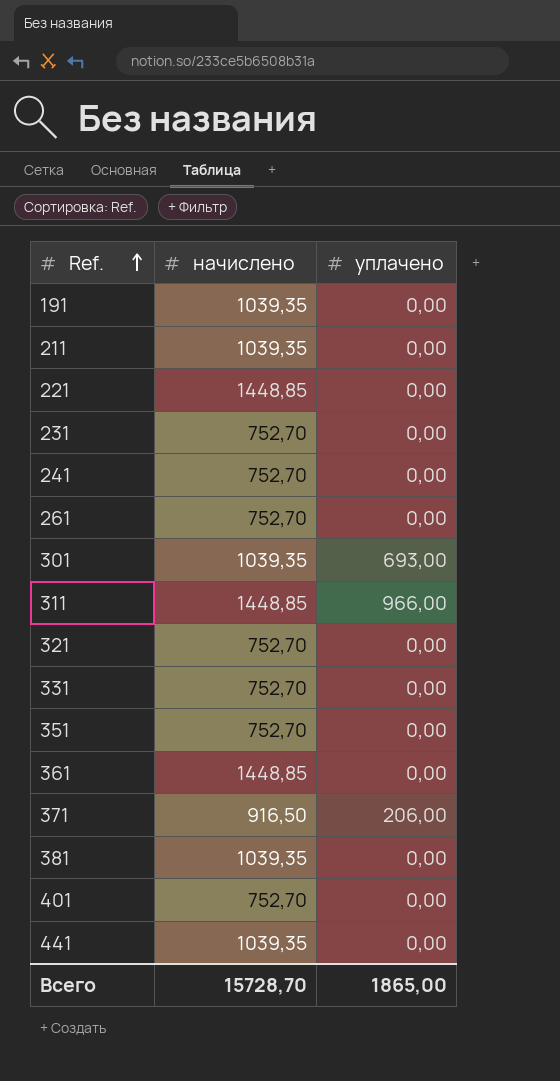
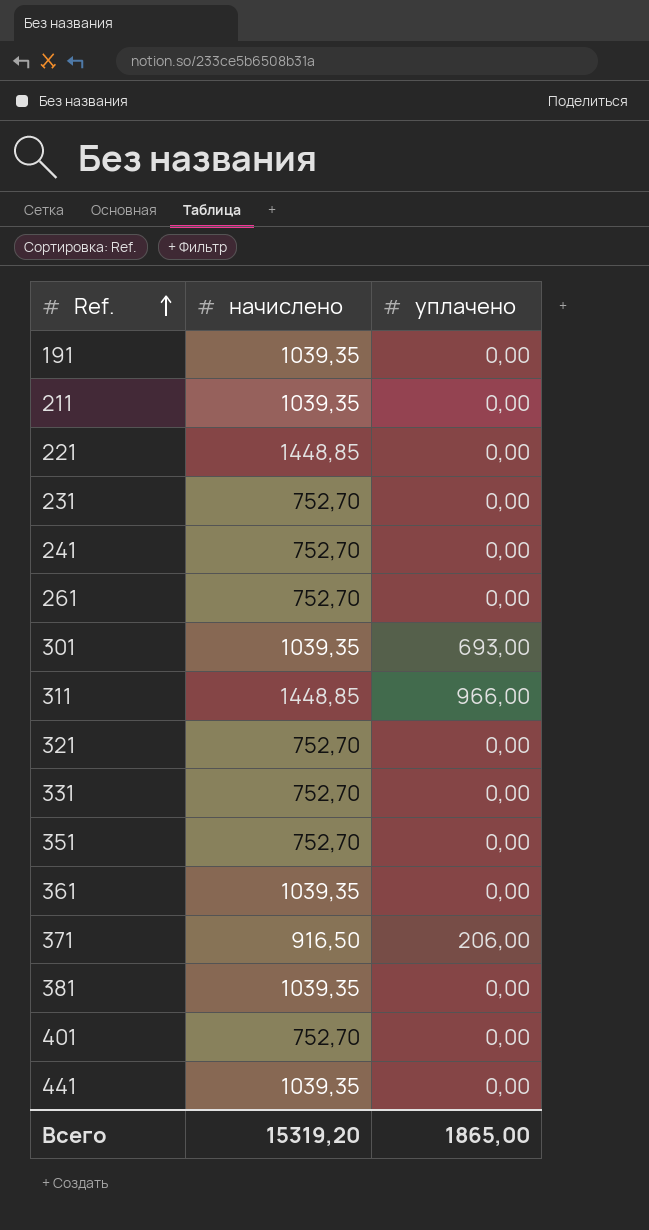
361 | начислено: 1448,85 -> 1039,35
Всего | начислено: 15728,70 -> 15319,20

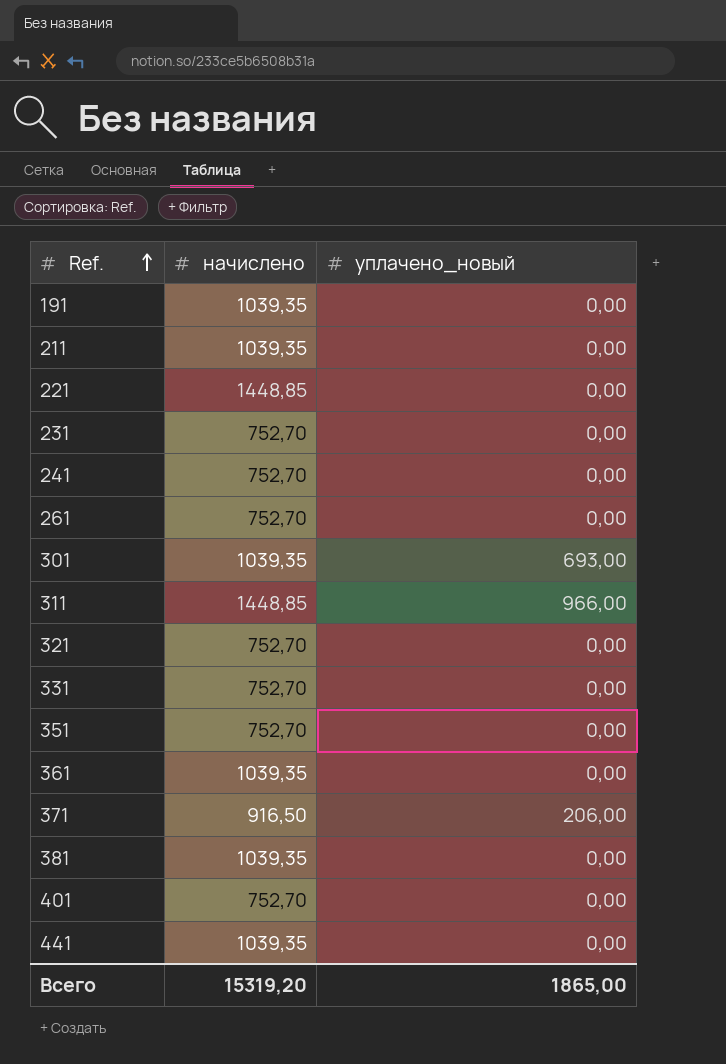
column name: уплачено -> уплачено_новый

